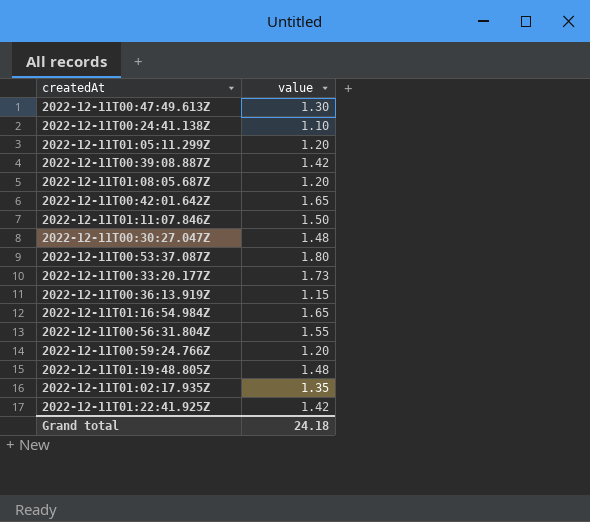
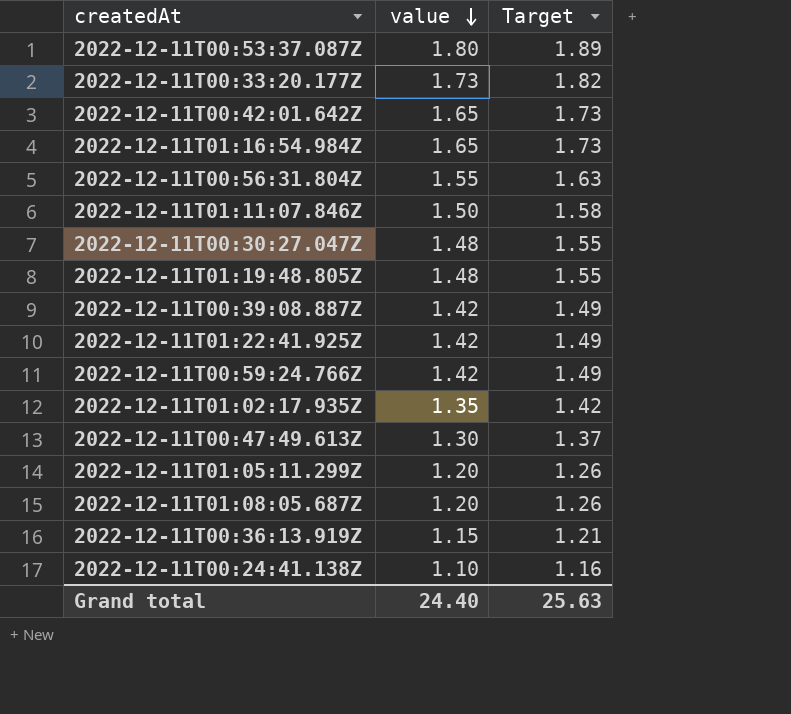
row order: none -> value descending
column Target | formula: none -> [value] * 1.05
2022-12-11T00:59:24.766Z | value: 1.20 -> 1.42
Grand total | value: 24.18 -> 24.40

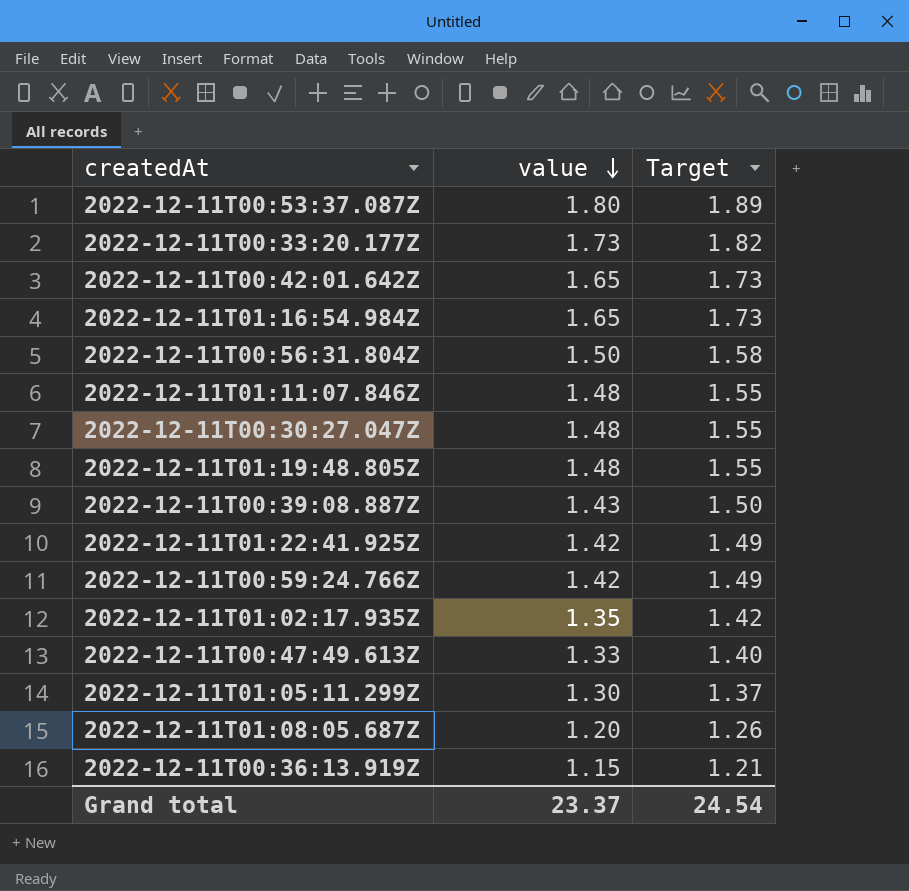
row 2022-12-11T00:24:41.138Z: 1.10 | 1.16 -> none
2022-12-11T00:56:31.804Z | value: 1.55 -> 1.50
2022-12-11T00:56:31.804Z | Target: 1.63 -> 1.58
2022-12-11T01:11:07.846Z | value: 1.50 -> 1.48
2022-12-11T01:11:07.846Z | Target: 1.58 -> 1.55
2022-12-11T00:39:08.887Z | value: 1.42 -> 1.43
2022-12-11T00:39:08.887Z | Target: 1.49 -> 1.50
2022-12-11T00:47:49.613Z | value: 1.30 -> 1.33
2022-12-11T00:47:49.613Z | Target: 1.37 -> 1.40
2022-12-11T01:05:11.299Z | value: 1.20 -> 1.30
2022-12-11T01:05:11.299Z | Target: 1.26 -> 1.37
Grand total | value: 24.40 -> 23.37
Grand total | Target: 25.63 -> 24.54

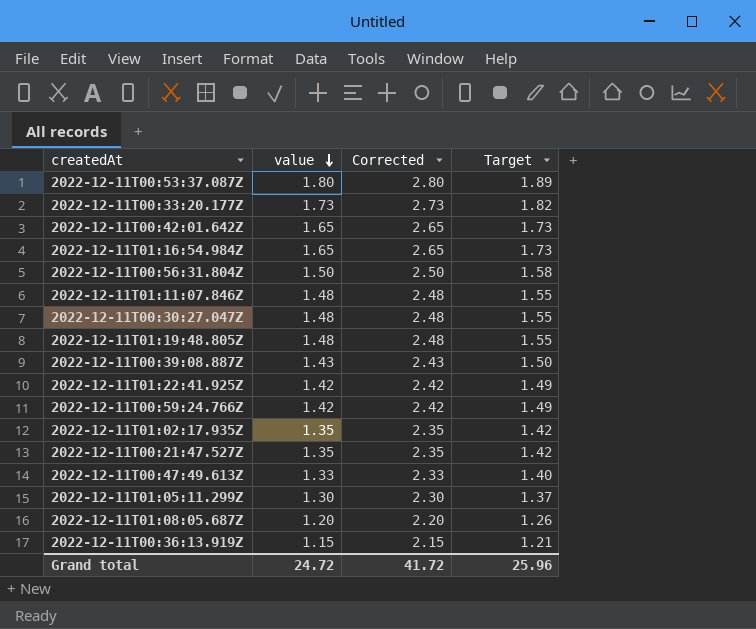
column Corrected | formula: none -> [value] + 1
row 2022-12-11T00:21:47.527Z: none -> 1.35 | 2.35 | 1.42
Grand total | value: 23.37 -> 24.72
Grand total | Target: 24.54 -> 25.96

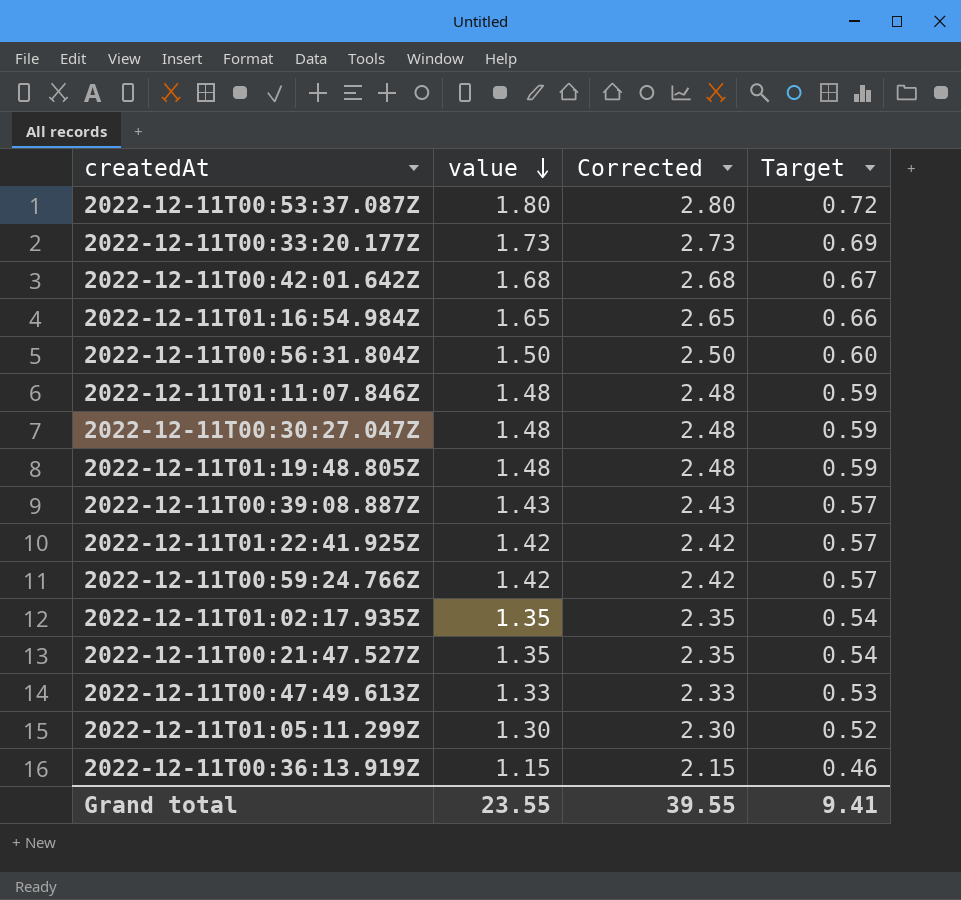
column Target | formula: [value] * 1.05 -> [value] * 0.4
row 2022-12-11T01:08:05.687Z: 1.20 | 2.20 | 1.26 -> none
2022-12-11T00:42:01.642Z | value: 1.65 -> 1.68
2022-12-11T00:42:01.642Z | Corrected: 2.65 -> 2.68
Grand total | value: 24.72 -> 23.55
Grand total | Corrected: 41.72 -> 39.55
Grand total | Target: 25.96 -> 9.41

